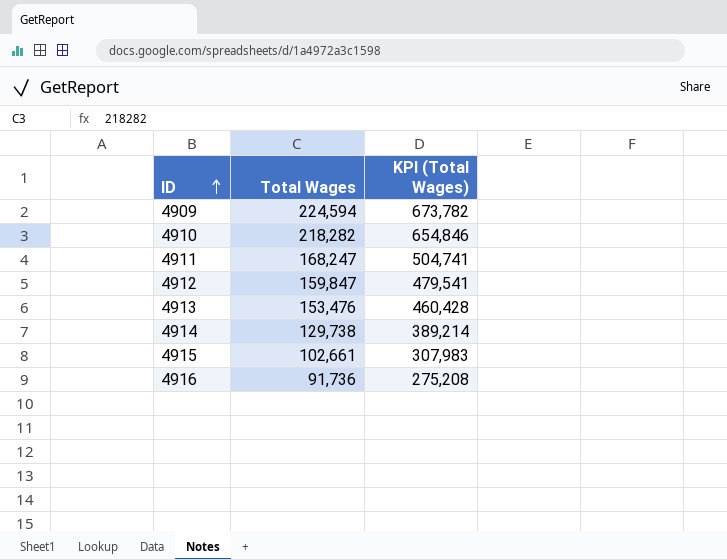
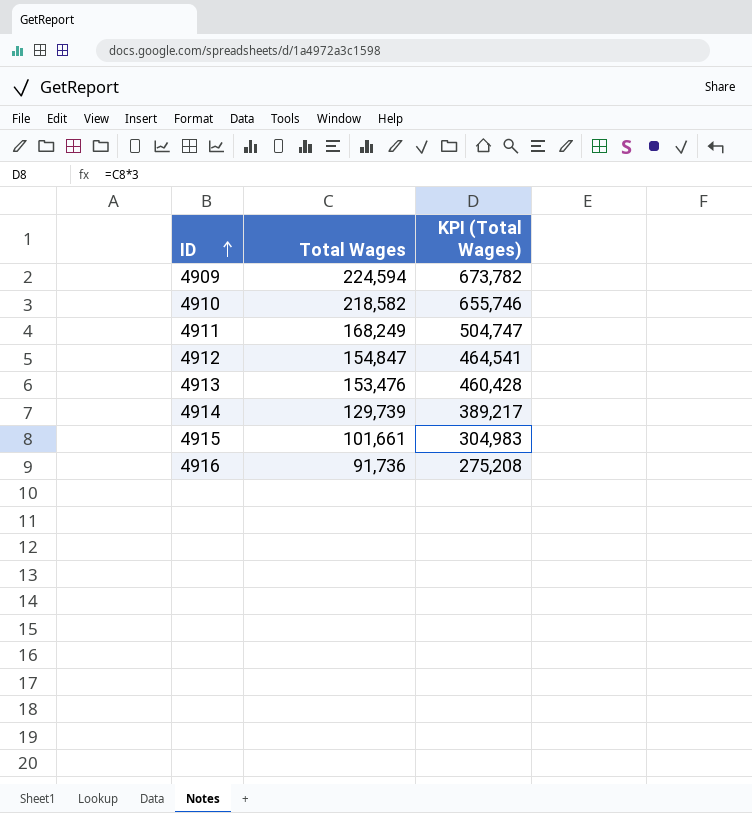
4910 | Total Wages: 218,282 -> 218,582
4910 | KPI (Total Wages): 654,846 -> 655,746
4911 | Total Wages: 168,247 -> 168,249
4911 | KPI (Total Wages): 504,741 -> 504,747
4912 | Total Wages: 159,847 -> 154,847
4912 | KPI (Total Wages): 479,541 -> 464,541
4914 | Total Wages: 129,738 -> 129,739
4914 | KPI (Total Wages): 389,214 -> 389,217
4915 | Total Wages: 102,661 -> 101,661
4915 | KPI (Total Wages): 307,983 -> 304,983

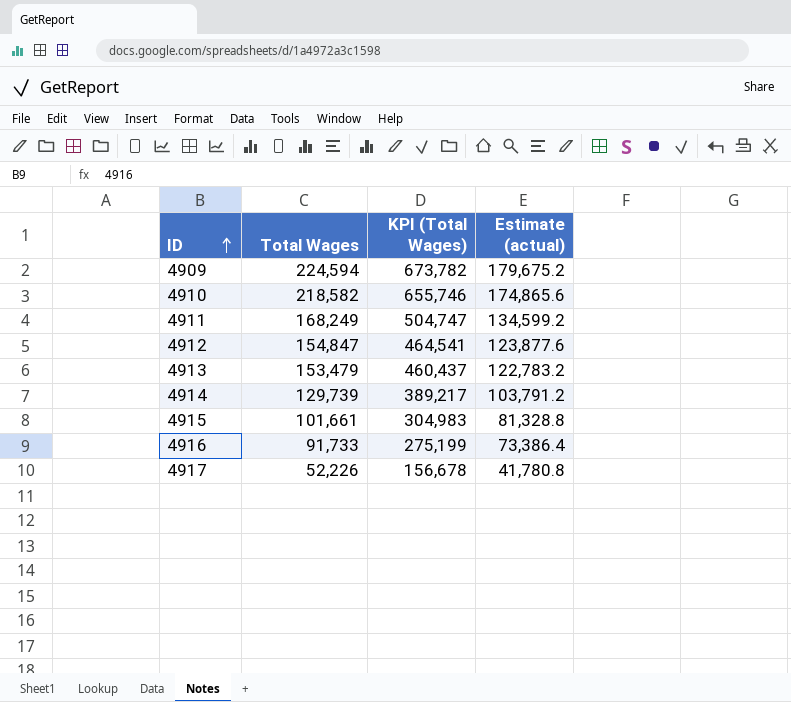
column Estimate (actual) | formula: none -> [Total Wages] * 0.8
4913 | Total Wages: 153,476 -> 153,479
4913 | KPI (Total Wages): 460,428 -> 460,437
4916 | Total Wages: 91,736 -> 91,733
4916 | KPI (Total Wages): 275,208 -> 275,199
row 4917: none -> 52,226 | 156,678 | 41,780.8

